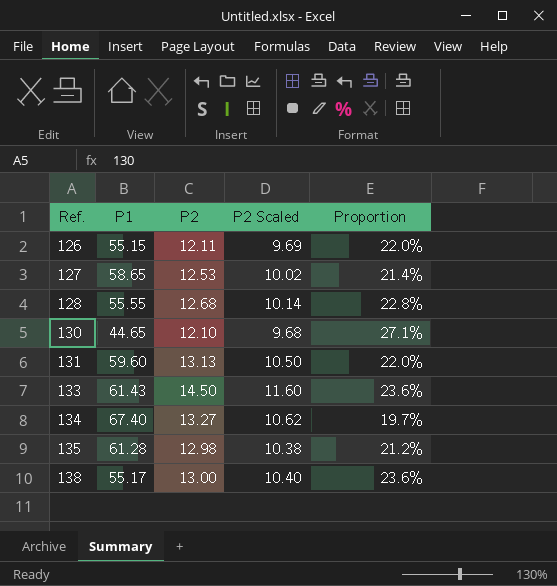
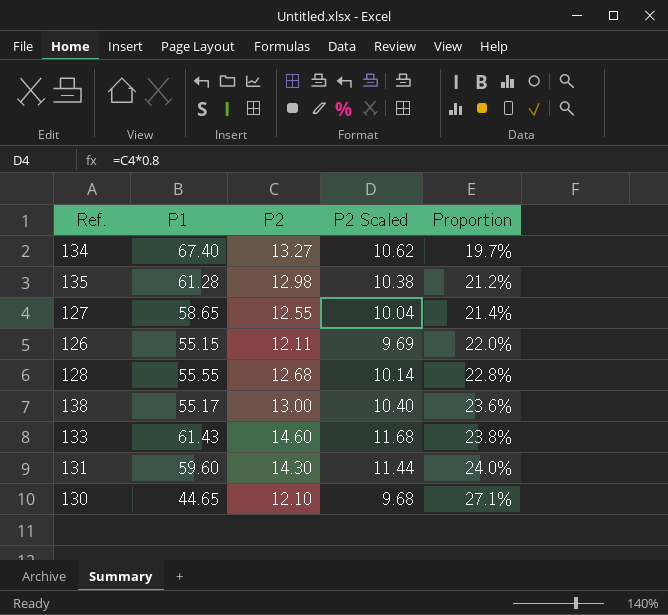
row order: Ref. ascending -> Proportion ascending
127 | P2: 12.53 -> 12.55
127 | P2 Scaled: 10.02 -> 10.04
133 | P2: 14.50 -> 14.60
133 | P2 Scaled: 11.60 -> 11.68
133 | Proportion: 23.6% -> 23.8%
131 | P2: 13.13 -> 14.30
131 | P2 Scaled: 10.50 -> 11.44
131 | Proportion: 22.0% -> 24.0%

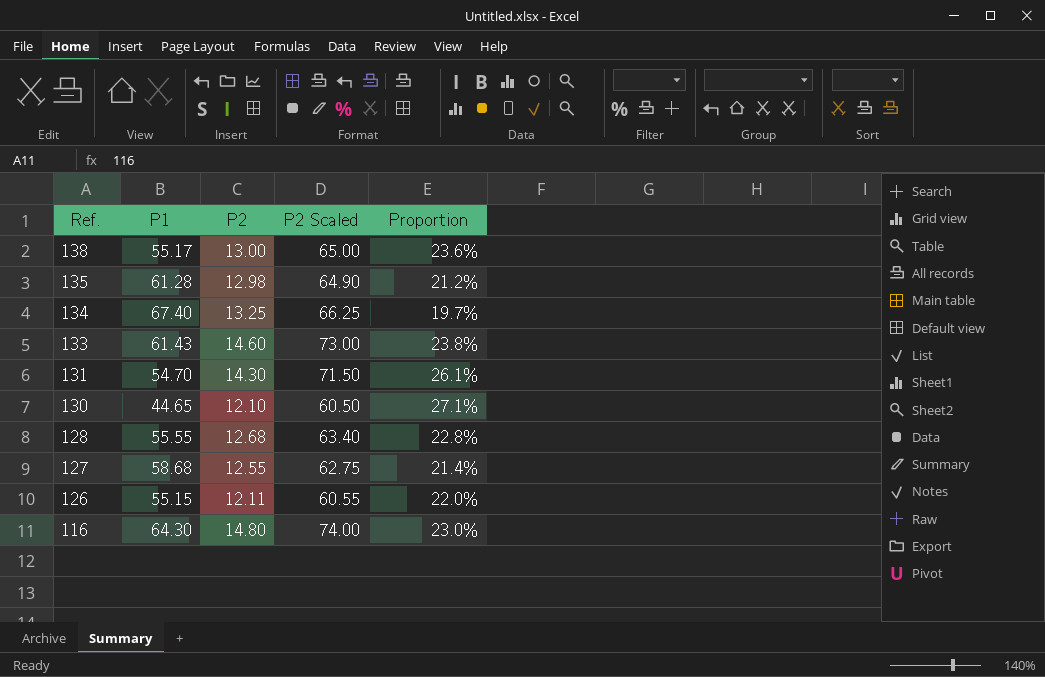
row order: Proportion ascending -> Ref. descending
column P2 Scaled | formula: [P2] * 0.8 -> [P2] * 5
134 | P2: 13.27 -> 13.25
131 | P1: 59.60 -> 54.70
131 | Proportion: 24.0% -> 26.1%
127 | P1: 58.65 -> 58.68
row 116: none -> 64.30 | 14.80 | 74.00 | 23.0%

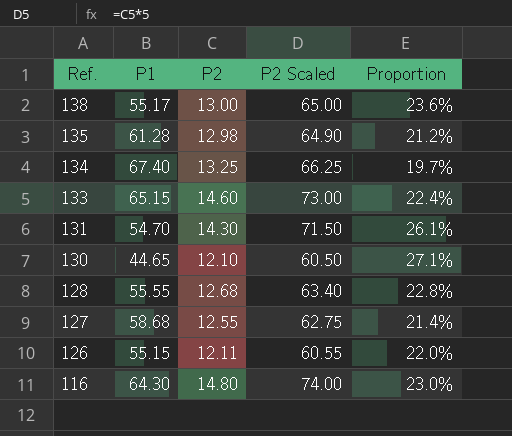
133 | P1: 61.43 -> 65.15
133 | Proportion: 23.8% -> 22.4%

